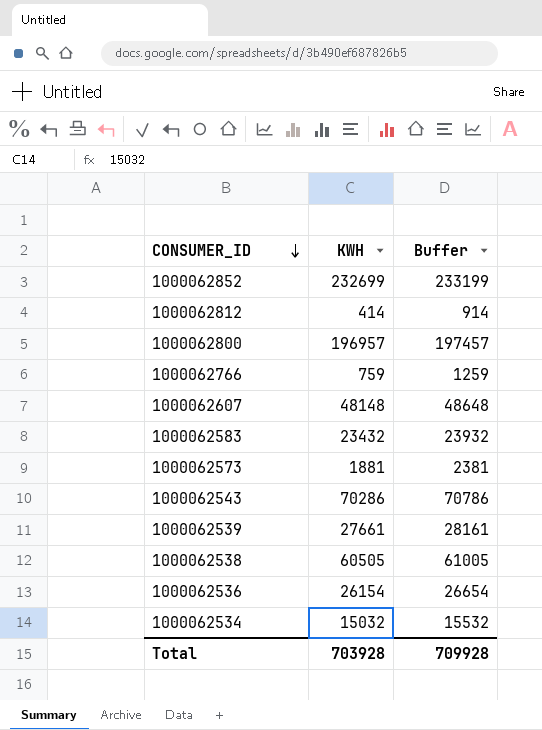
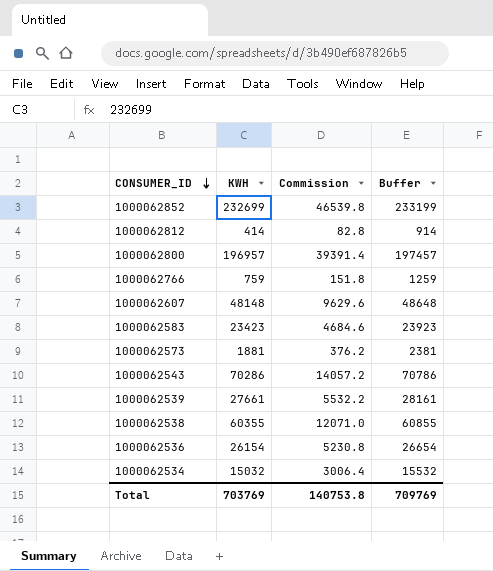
column Commission | formula: none -> [KWH] * 0.2
1000062583 | KWH: 23432 -> 23423
1000062583 | Buffer: 23932 -> 23923
1000062538 | KWH: 60505 -> 60355
1000062538 | Buffer: 61005 -> 60855
Total | KWH: 703928 -> 703769
Total | Buffer: 709928 -> 709769

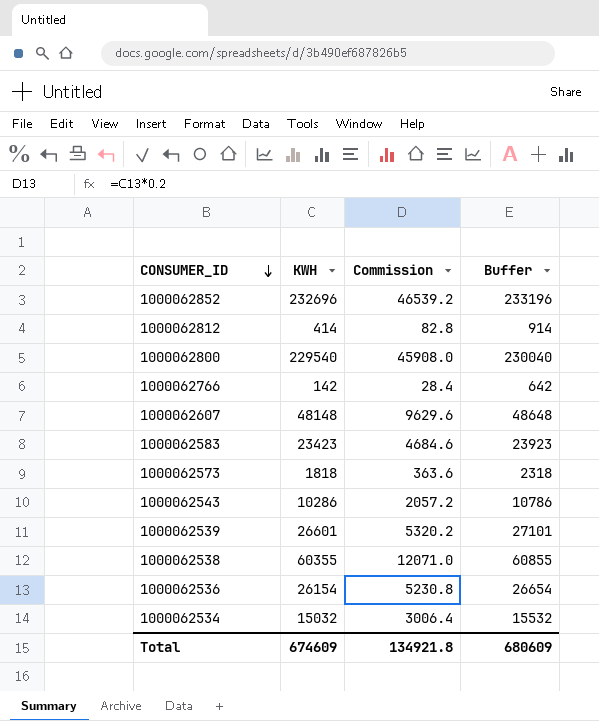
1000062852 | KWH: 232699 -> 232696
1000062852 | Commission: 46539.8 -> 46539.2
1000062852 | Buffer: 233199 -> 233196
1000062800 | KWH: 196957 -> 229540
1000062800 | Commission: 39391.4 -> 45908.0
1000062800 | Buffer: 197457 -> 230040
1000062766 | KWH: 759 -> 142
1000062766 | Commission: 151.8 -> 28.4
1000062766 | Buffer: 1259 -> 642
1000062573 | KWH: 1881 -> 1818
1000062573 | Commission: 376.2 -> 363.6
1000062573 | Buffer: 2381 -> 2318
1000062543 | KWH: 70286 -> 10286
1000062543 | Commission: 14057.2 -> 2057.2
1000062543 | Buffer: 70786 -> 10786
1000062539 | KWH: 27661 -> 26601
1000062539 | Commission: 5532.2 -> 5320.2
1000062539 | Buffer: 28161 -> 27101
Total | KWH: 703769 -> 674609
Total | Commission: 140753.8 -> 134921.8
Total | Buffer: 709769 -> 680609

